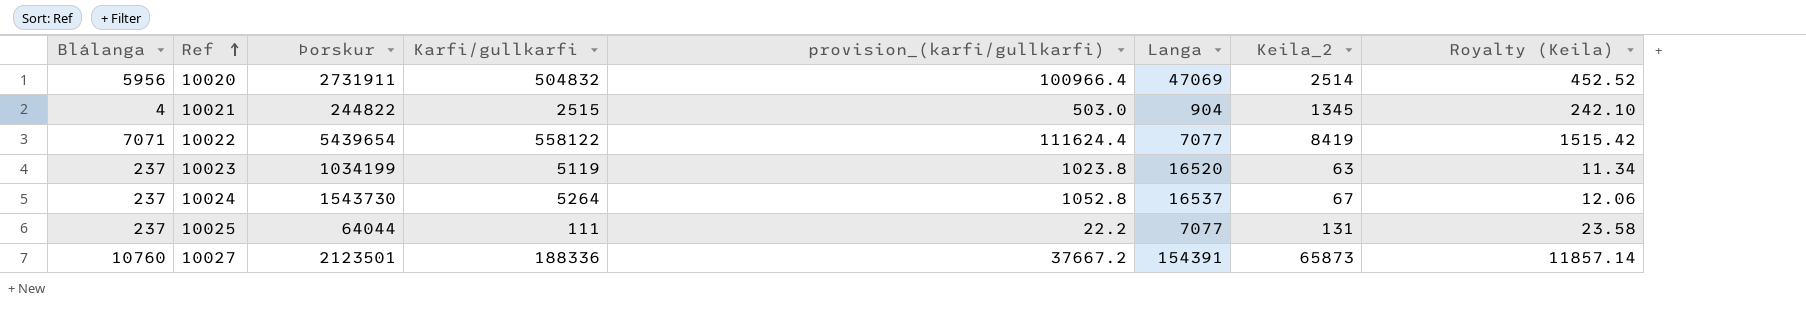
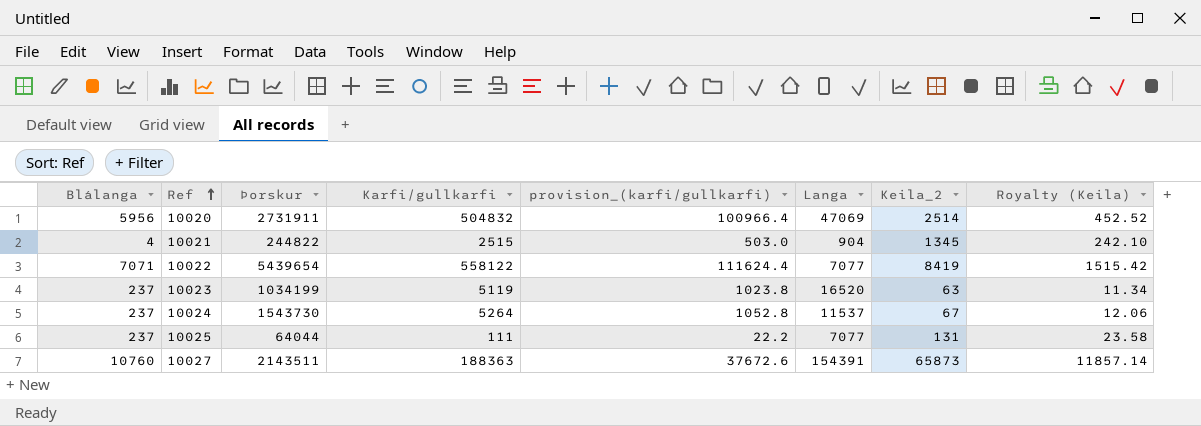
10024 | Langa: 16537 -> 11537
10027 | Þorskur: 2123501 -> 2143511
10027 | Karfi/gullkarfi: 188336 -> 188363
10027 | provision_(karfi/gullkarfi): 37667.2 -> 37672.6

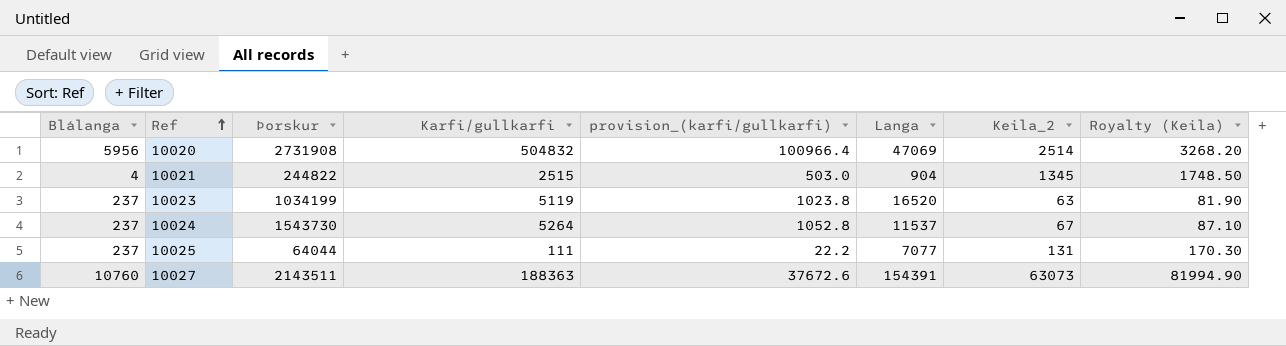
column Royalty (Keila) | formula: [Keila_2] * 0.18 -> [Keila_2] * 1.3
row 10022: 7071 | 5439654 | 558122 | 111624.4 | 7077 | 8419 | 1515.42 -> none
10020 | Þorskur: 2731911 -> 2731908
10027 | Keila_2: 65873 -> 63073

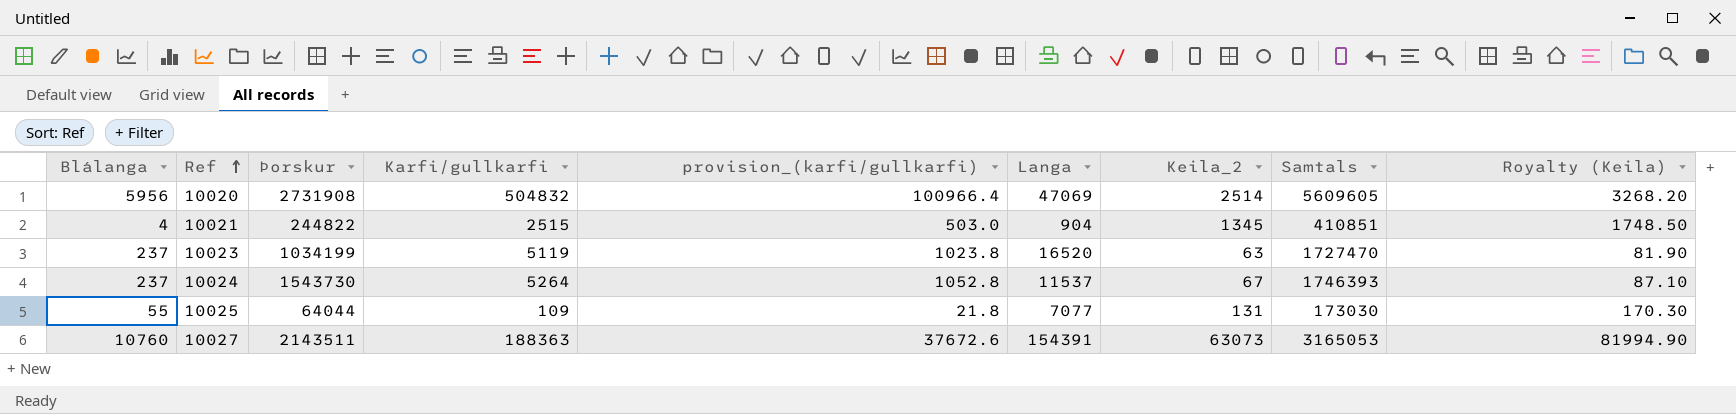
column Samtals | position: none -> 8
10025 | Blálanga: 237 -> 55
10025 | Karfi/gullkarfi: 111 -> 109
10025 | provision_(karfi/gullkarfi): 22.2 -> 21.8

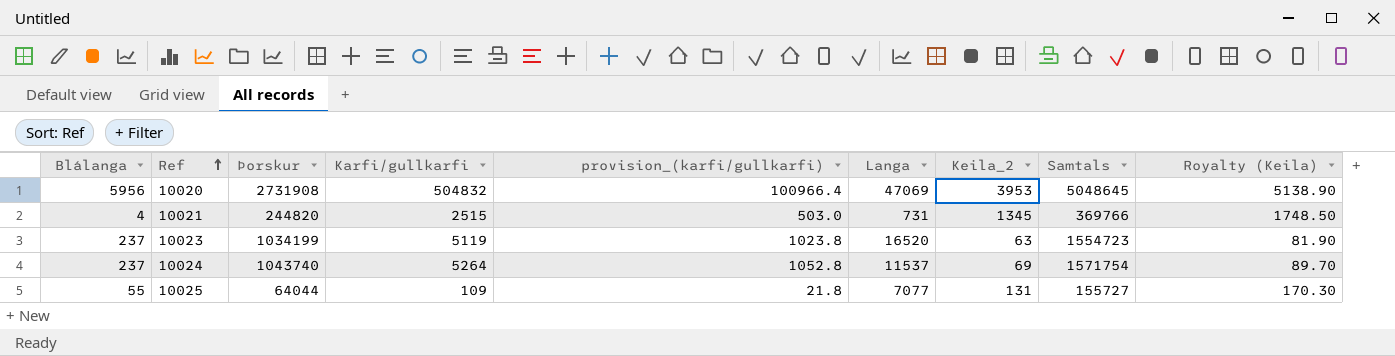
row 10027: 10760 | 2143511 | 188363 | 37672.6 | 154391 | 63073 | 3165053 | 81994.90 -> none
10020 | Keila_2: 2514 -> 3953
10020 | Samtals: 5609605 -> 5048645
10020 | Royalty (Keila): 3268.20 -> 5138.90
10021 | Þorskur: 244822 -> 244820
10021 | Langa: 904 -> 731
10021 | Samtals: 410851 -> 369766
10023 | Samtals: 1727470 -> 1554723
10024 | Þorskur: 1543730 -> 1043740
10024 | Keila_2: 67 -> 69
10024 | Samtals: 1746393 -> 1571754
10024 | Royalty (Keila): 87.10 -> 89.70
10025 | Samtals: 173030 -> 155727

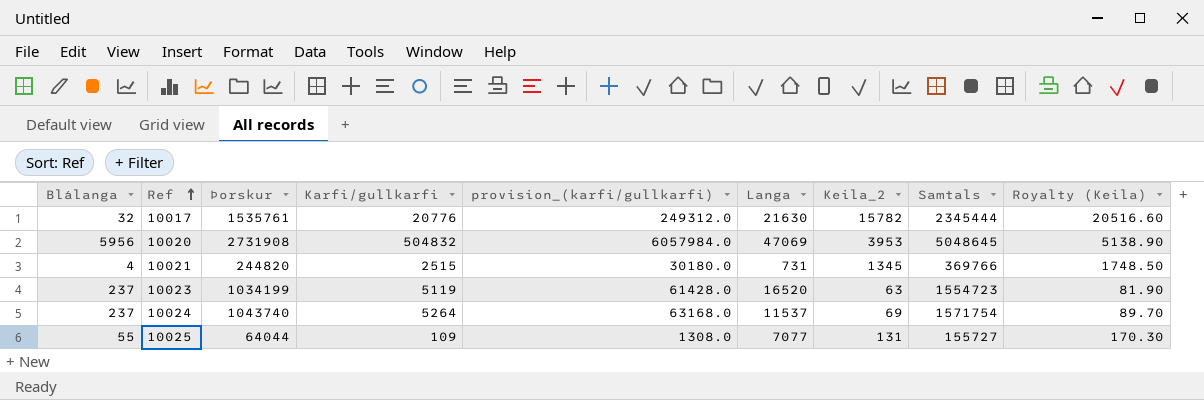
column provision_(karfi/gullkarfi) | formula: [Karfi/gullkarfi] * 0.2 -> [Karfi/gullkarfi] * 12
row 10017: none -> 32 | 1535761 | 20776 | 249312.0 | 21630 | 15782 | 2345444 | 20516.60

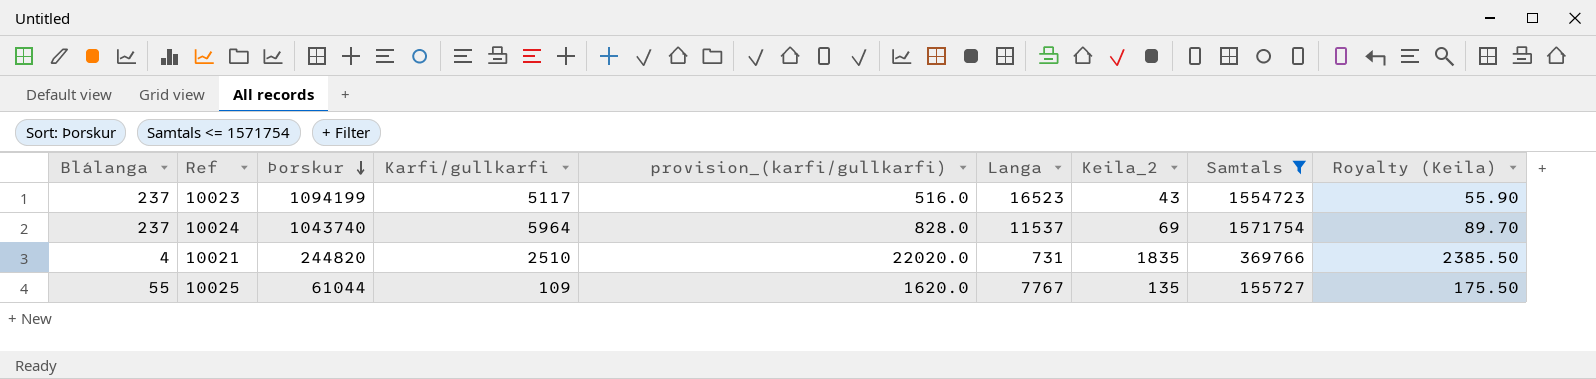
filter: none -> Samtals <= 1571754
row order: Ref ascending -> Þorskur descending
column provision_(karfi/gullkarfi) | formula: [Karfi/gullkarfi] * 12 -> [Keila_2] * 12
10023 | Þorskur: 1034199 -> 1094199
10023 | Karfi/gullkarfi: 5119 -> 5117
10023 | Langa: 16520 -> 16523
10023 | Keila_2: 63 -> 43
10023 | Royalty (Keila): 81.90 -> 55.90
10024 | Karfi/gullkarfi: 5264 -> 5964
10021 | Karfi/gullkarfi: 2515 -> 2510
10021 | Keila_2: 1345 -> 1835
10021 | Royalty (Keila): 1748.50 -> 2385.50
10025 | Þorskur: 64044 -> 61044
10025 | Langa: 7077 -> 7767
10025 | Keila_2: 131 -> 135
10025 | Royalty (Keila): 170.30 -> 175.50

